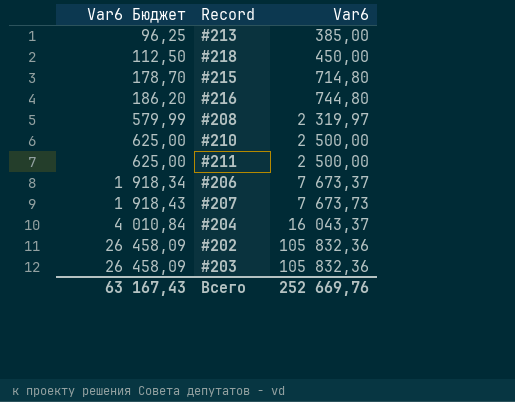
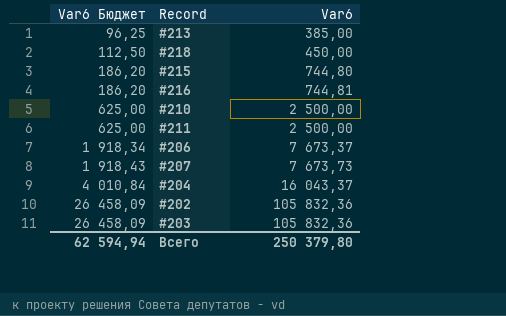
row #208: 579,99 | 2 319,97 -> none
#215 | Var6 Бюджет: 178,70 -> 186,20
#215 | Var6: 714,80 -> 744,80
#216 | Var6: 744,80 -> 744,81
Всего | Var6 Бюджет: 63 167,43 -> 62 594,94
Всего | Var6: 252 669,76 -> 250 379,80

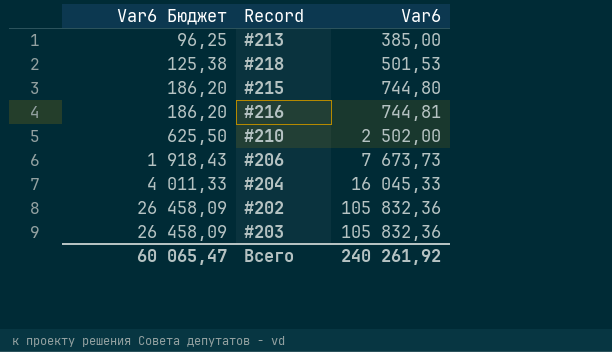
row #211: 625,00 | 2 500,00 -> none
row #207: 1 918,43 | 7 673,73 -> none
#218 | Var6 Бюджет: 112,50 -> 125,38
#218 | Var6: 450,00 -> 501,53
#210 | Var6 Бюджет: 625,00 -> 625,50
#210 | Var6: 2 500,00 -> 2 502,00
#206 | Var6 Бюджет: 1 918,34 -> 1 918,43
#206 | Var6: 7 673,37 -> 7 673,73
#204 | Var6 Бюджет: 4 010,84 -> 4 011,33
#204 | Var6: 16 043,37 -> 16 045,33
Всего | Var6 Бюджет: 62 594,94 -> 60 065,47
Всего | Var6: 250 379,80 -> 240 261,92

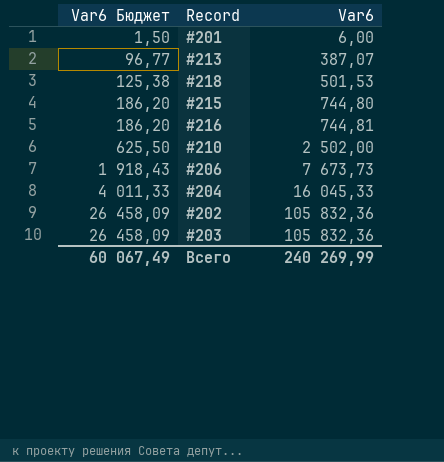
row #201: none -> 1,50 | 6,00
#213 | Var6 Бюджет: 96,25 -> 96,77
#213 | Var6: 385,00 -> 387,07
Всего | Var6 Бюджет: 60 065,47 -> 60 067,49
Всего | Var6: 240 261,92 -> 240 269,99

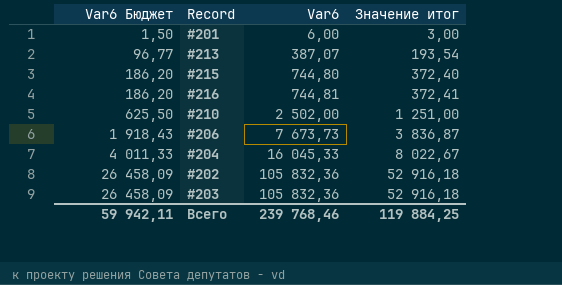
column Значение итог | formula: none -> [Var6] * 0,5
row #218: 125,38 | 501,53 -> none
Всего | Var6 Бюджет: 60 067,49 -> 59 942,11
Всего | Var6: 240 269,99 -> 239 768,46

